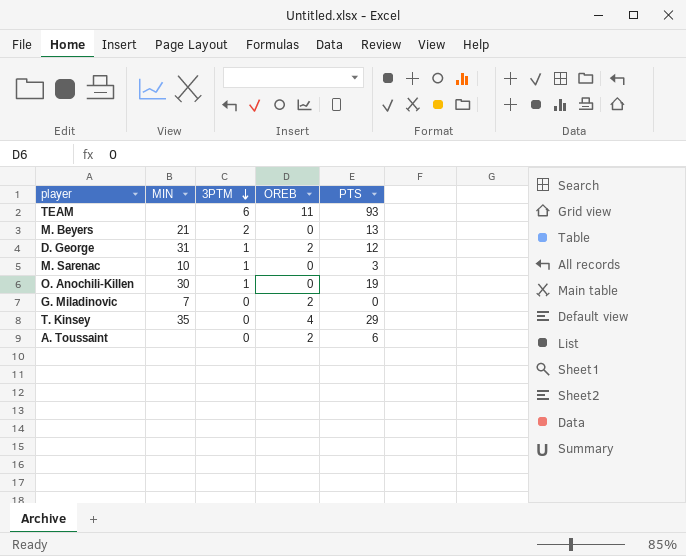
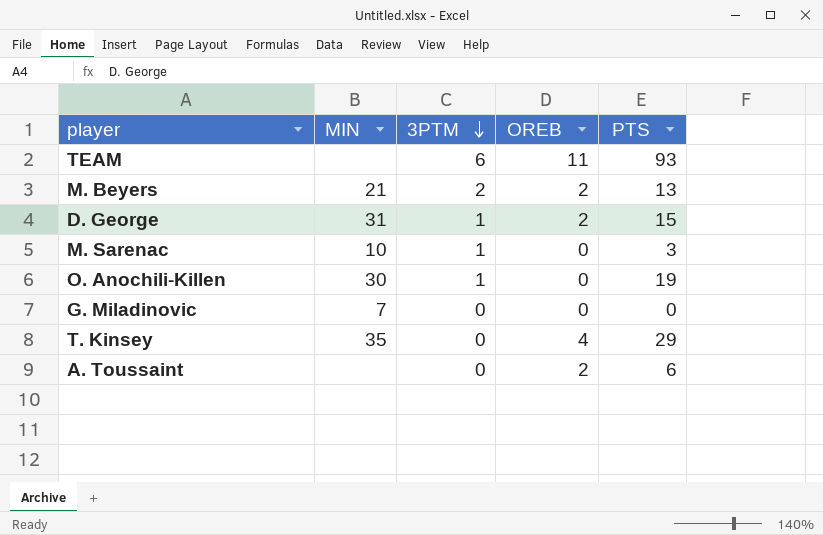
M. Beyers | OREB: 0 -> 2
D. George | PTS: 12 -> 15
G. Miladinovic | OREB: 2 -> 0

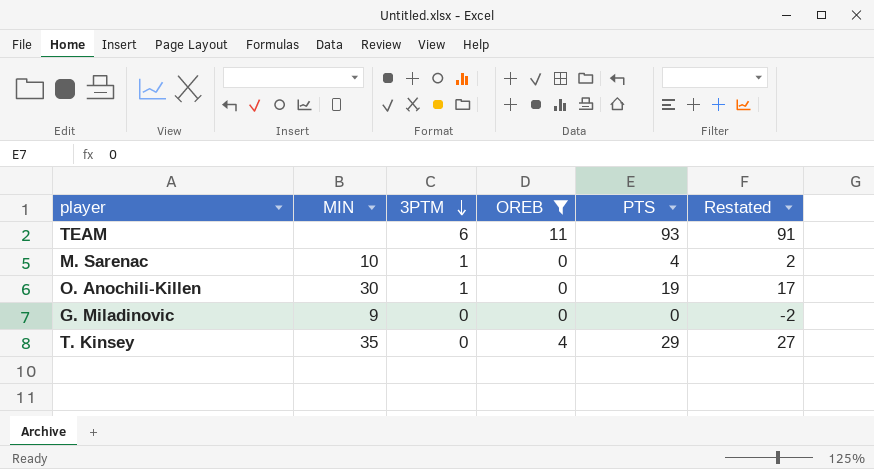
filter: none -> OREB != 2
column Restated | formula: none -> [PTS] - 2
M. Sarenac | PTS: 3 -> 4
G. Miladinovic | MIN: 7 -> 9

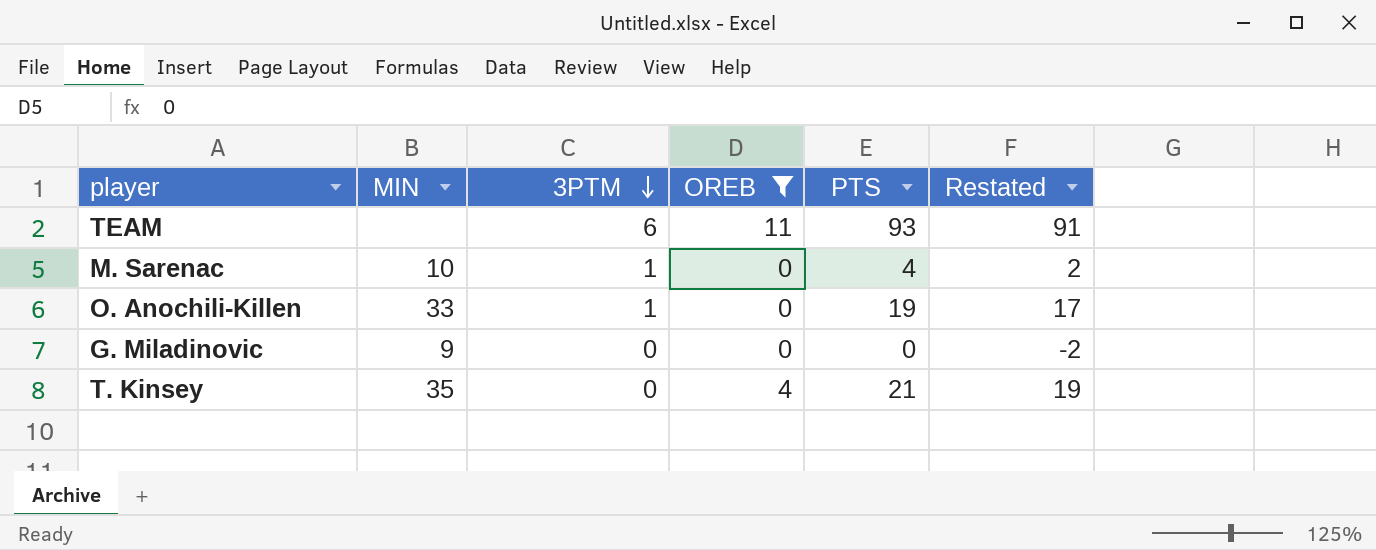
O. Anochili-Killen | MIN: 30 -> 33
T. Kinsey | PTS: 29 -> 21
T. Kinsey | Restated: 27 -> 19

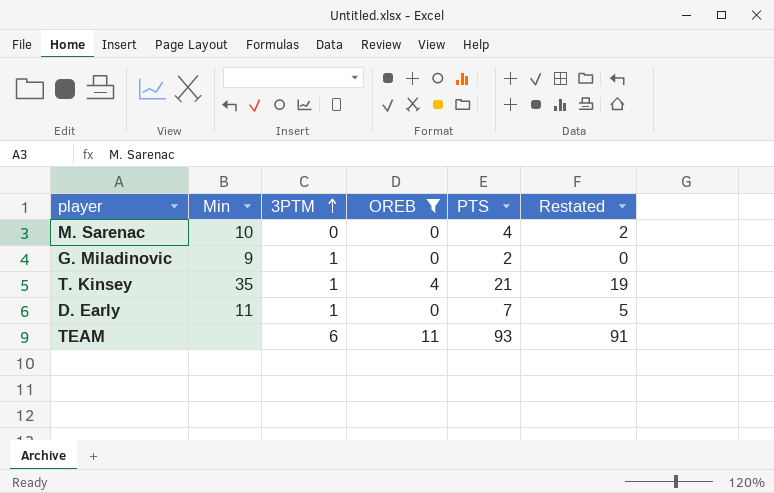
row order: 3PTM descending -> 3PTM ascending
column name: MIN -> Min
row O. Anochili-Killen: 33 | 1 | 0 | 19 | 17 -> none
M. Sarenac | 3PTM: 1 -> 0
G. Miladinovic | 3PTM: 0 -> 1
G. Miladinovic | PTS: 0 -> 2
G. Miladinovic | Restated: -2 -> 0
T. Kinsey | 3PTM: 0 -> 1
row D. Early: none -> 11 | 1 | 0 | 7 | 5

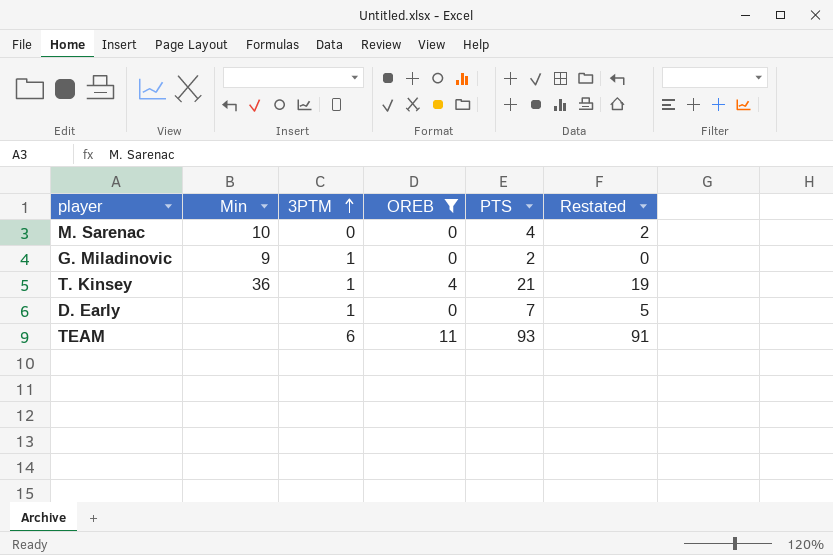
T. Kinsey | Min: 35 -> 36
D. Early | Min: 11 -> none

